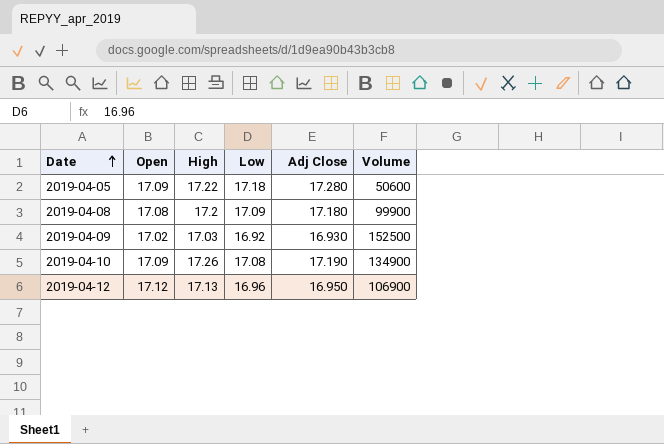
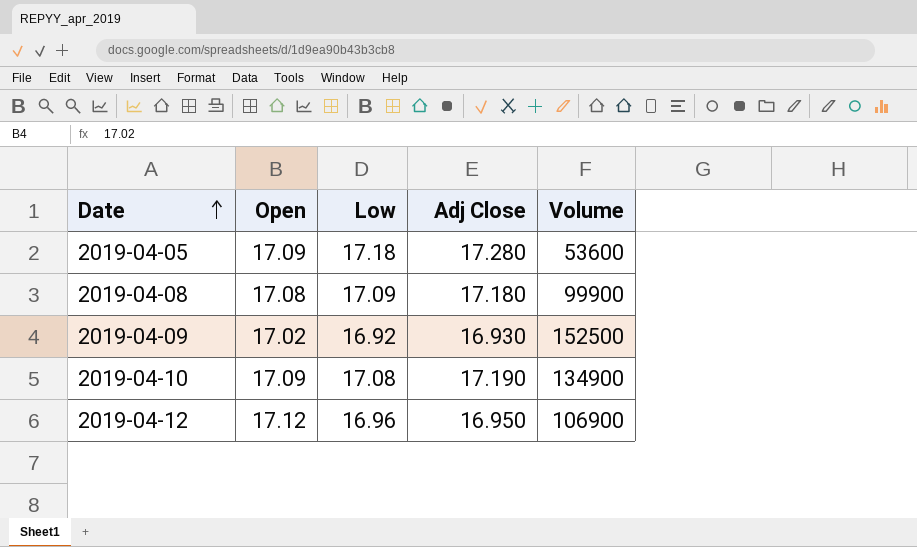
column High | position: 3 -> none
2019-04-05 | Volume: 50600 -> 53600

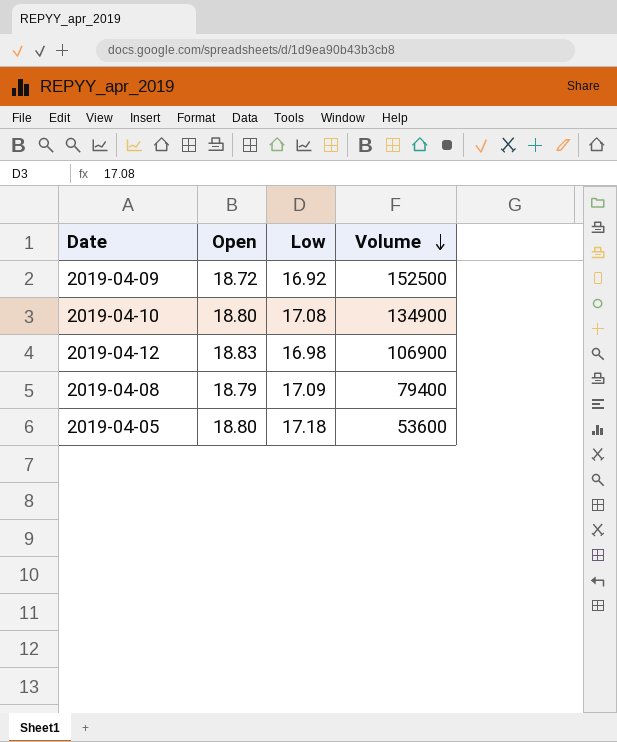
row order: Date ascending -> Volume descending
column Adj Close | position: 4 -> none
2019-04-09 | Open: 17.02 -> 18.72
2019-04-10 | Open: 17.09 -> 18.80
2019-04-12 | Open: 17.12 -> 18.83
2019-04-12 | Low: 16.96 -> 16.98
2019-04-08 | Open: 17.08 -> 18.79
2019-04-08 | Volume: 99900 -> 79400
2019-04-05 | Open: 17.09 -> 18.80

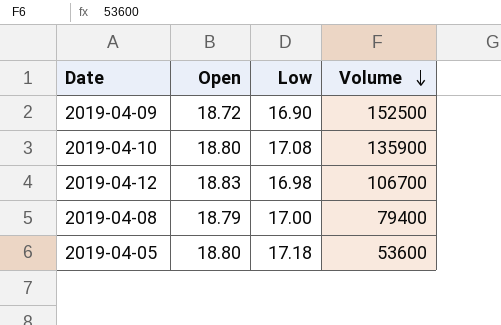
2019-04-09 | Low: 16.92 -> 16.90
2019-04-10 | Volume: 134900 -> 135900
2019-04-12 | Volume: 106900 -> 106700
2019-04-08 | Low: 17.09 -> 17.00

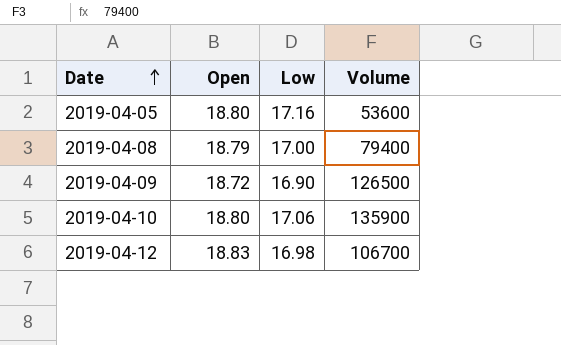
row order: Volume descending -> Date ascending
2019-04-05 | Low: 17.18 -> 17.16
2019-04-09 | Volume: 152500 -> 126500
2019-04-10 | Low: 17.08 -> 17.06

